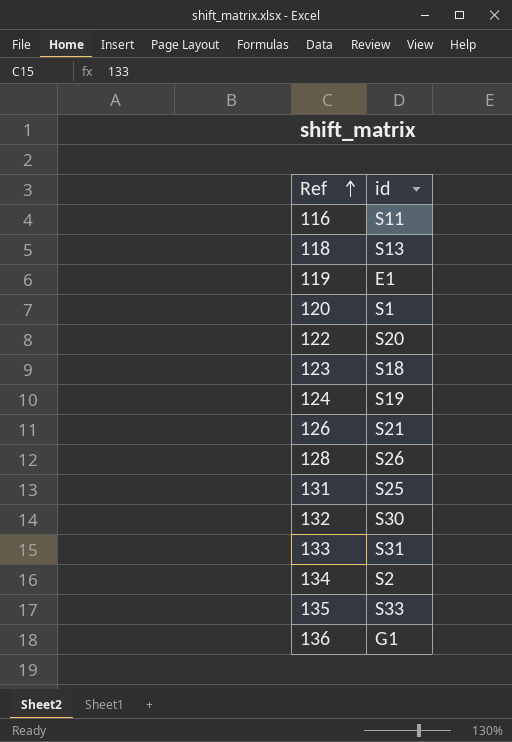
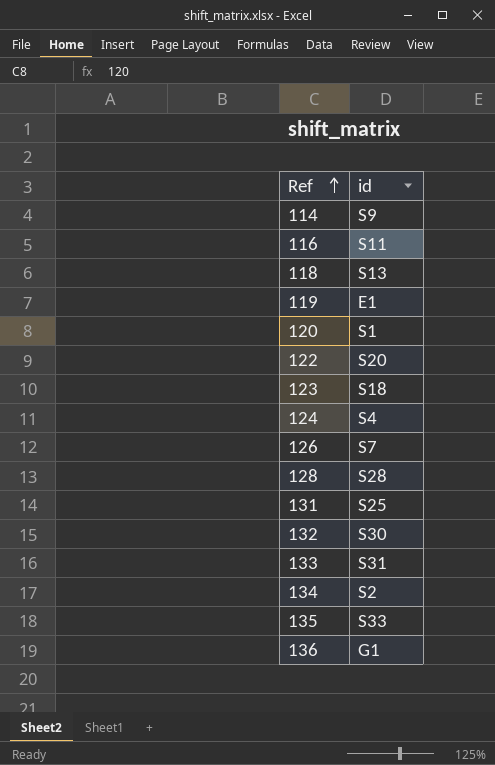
row 114: none -> S9
124 | id: S19 -> S4
126 | id: S21 -> S7
128 | id: S26 -> S28

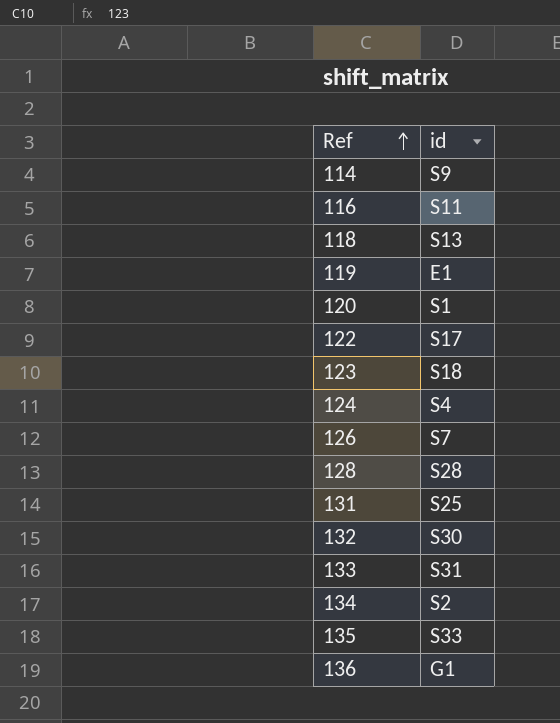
122 | id: S20 -> S17

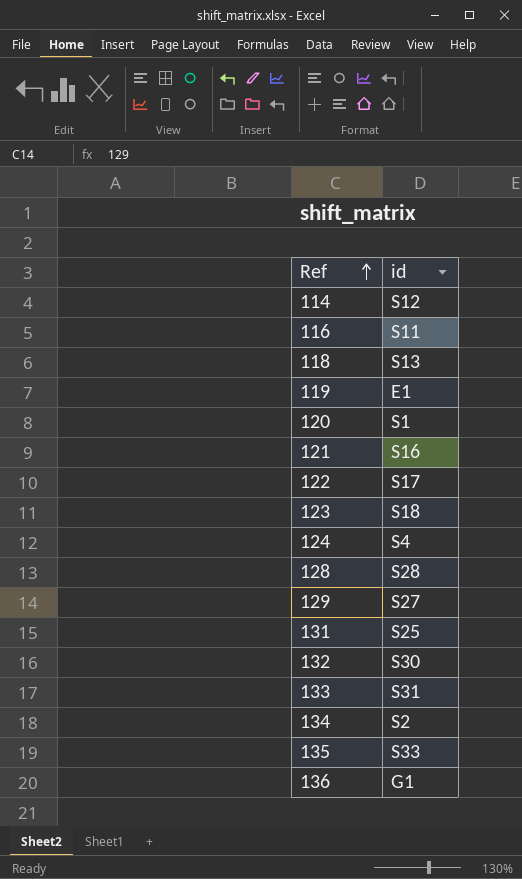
row 126: S7 -> none
114 | id: S9 -> S12
row 121: none -> S16
row 129: none -> S27

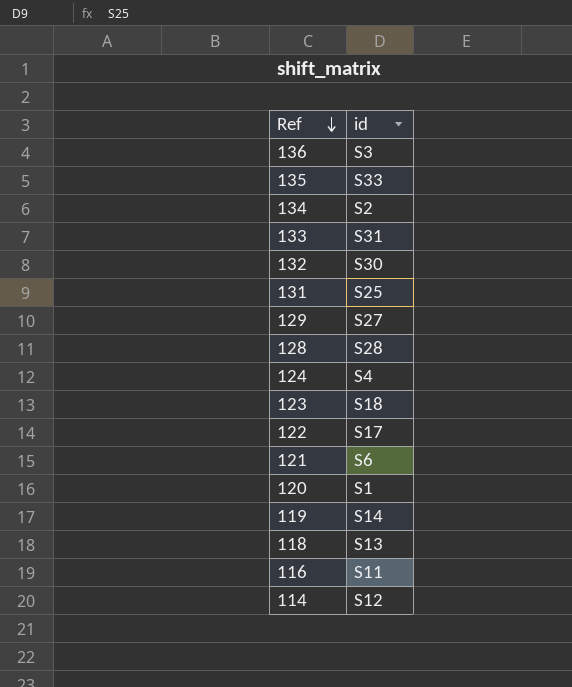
row order: Ref ascending -> Ref descending
136 | id: G1 -> S3
121 | id: S16 -> S6
119 | id: E1 -> S14

